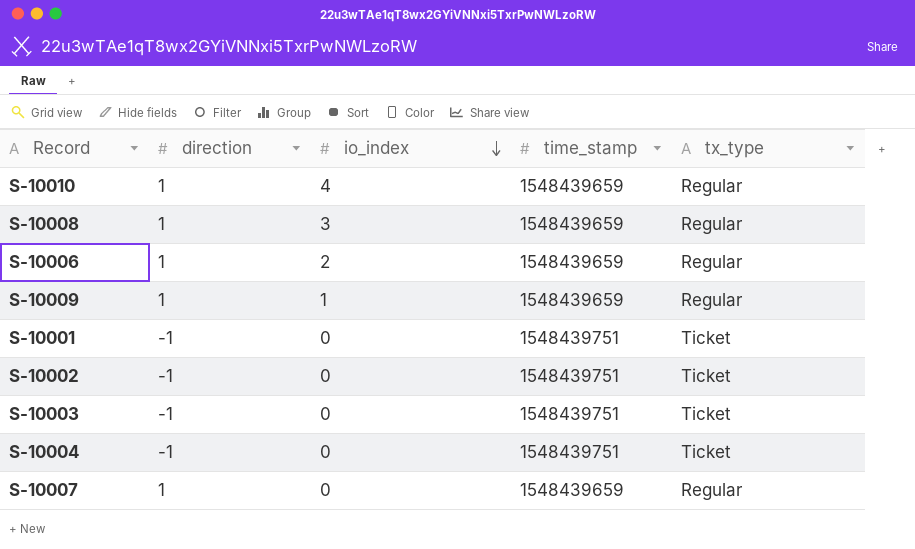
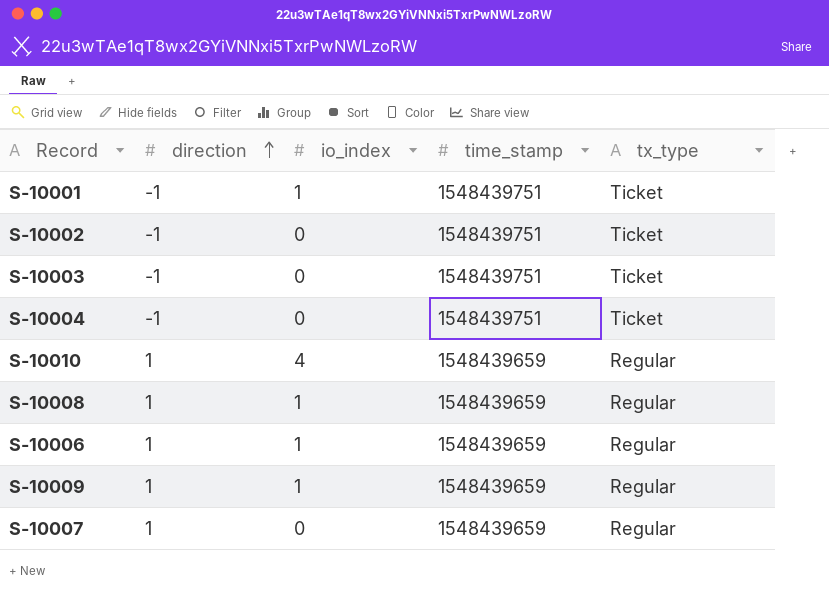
row order: io_index descending -> direction ascending
S-10001 | io_index: 0 -> 1
S-10008 | io_index: 3 -> 1
S-10006 | io_index: 2 -> 1

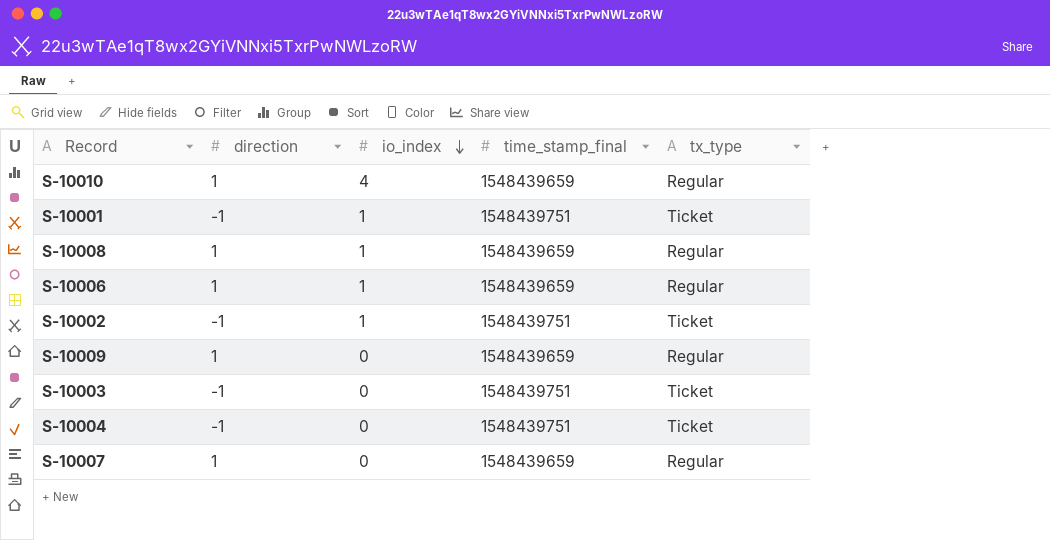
row order: direction ascending -> io_index descending
column name: time_stamp -> time_stamp_final
S-10002 | io_index: 0 -> 1
S-10009 | io_index: 1 -> 0

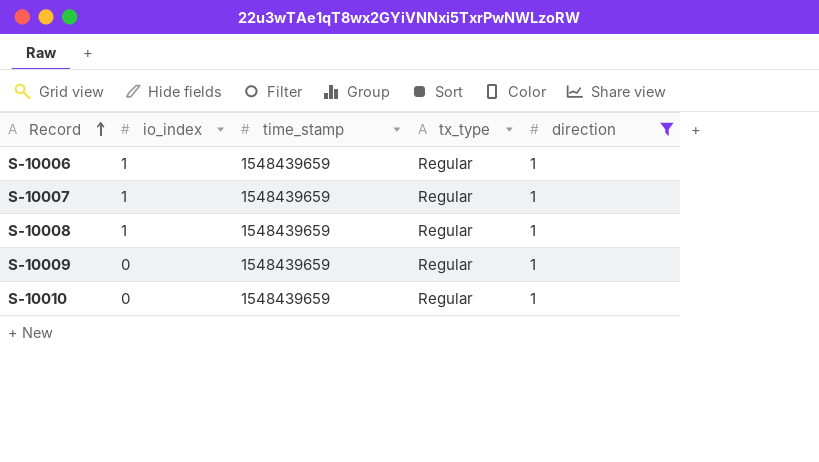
filter: none -> direction = 1
row order: io_index descending -> Record ascending
column name: time_stamp_final -> time_stamp
column direction | position: 2 -> 5
S-10007 | io_index: 0 -> 1
S-10010 | io_index: 4 -> 0

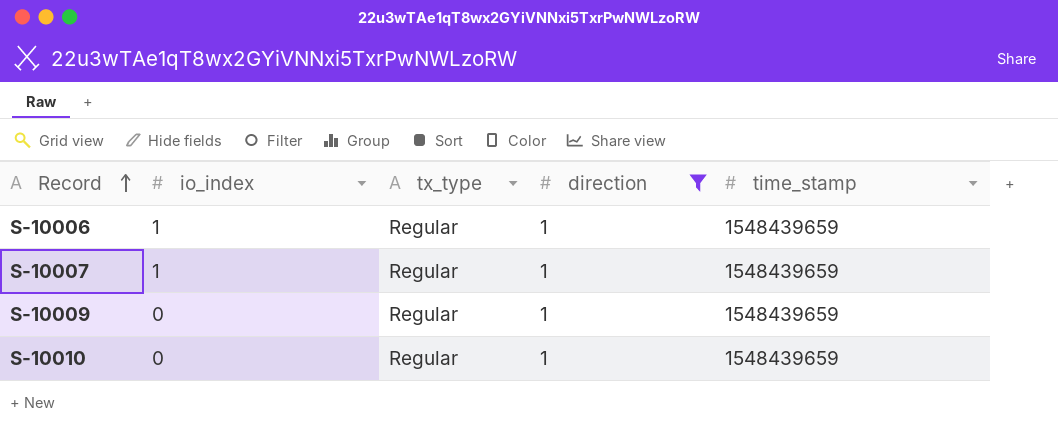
column time_stamp | position: 3 -> 5
row S-10008: 1 | 1548439659 | Regular | 1 -> none

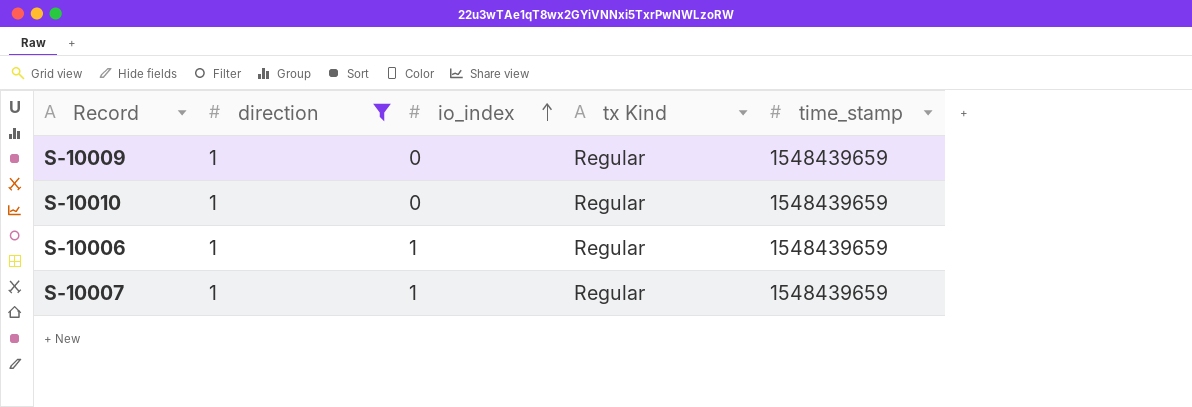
row order: Record ascending -> io_index ascending
column direction | position: 4 -> 2
column name: tx_type -> tx Kind

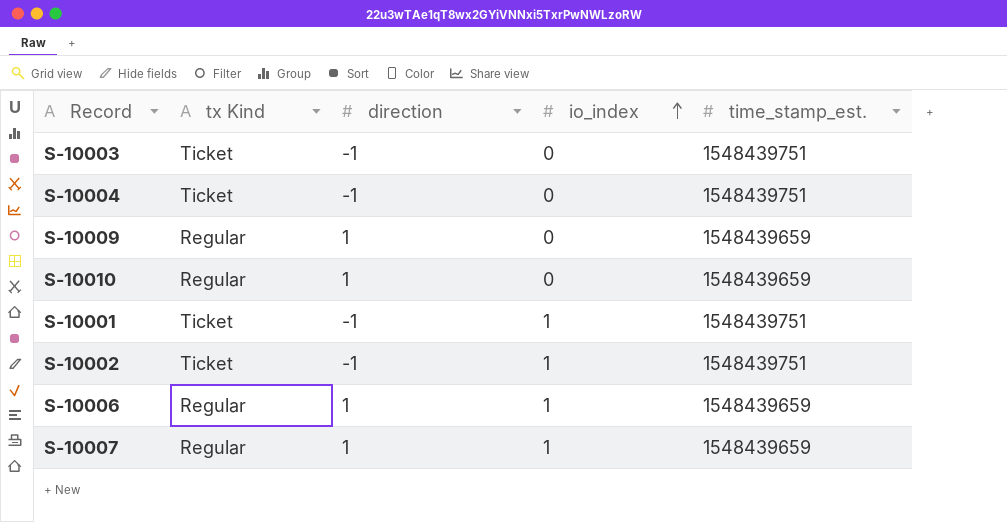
filter: direction = 1 -> none
column tx Kind | position: 4 -> 2
column name: time_stamp -> time_stamp_est.

